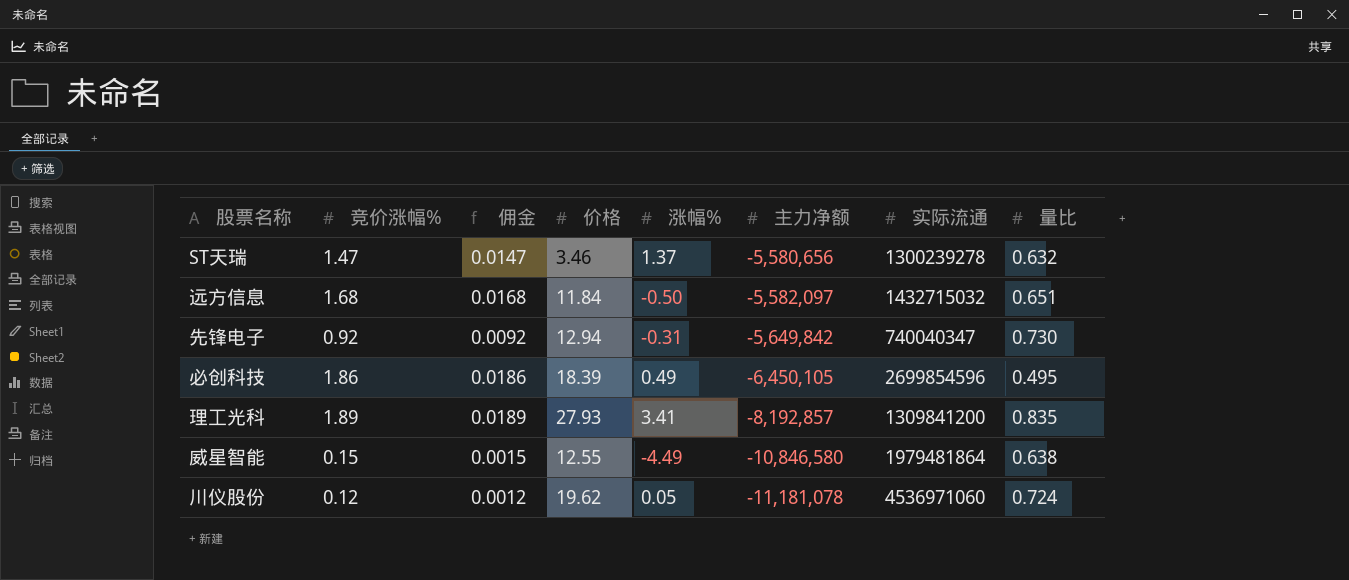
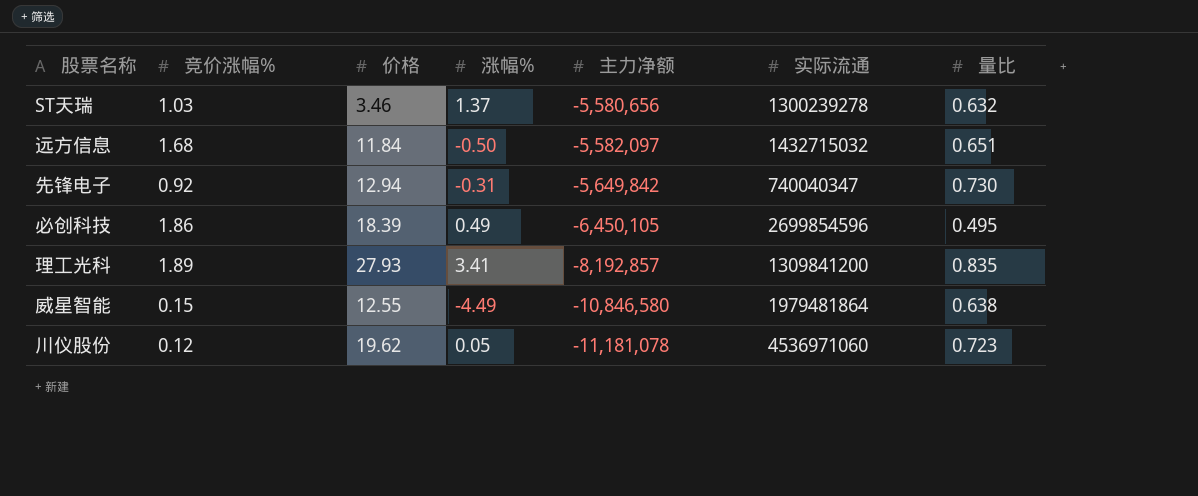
column 佣金 | formula: [竞价涨幅%] * 0.01 -> none
ST天瑞 | 竞价涨幅%: 1.47 -> 1.03
川仪股份 | 量比: 0.724 -> 0.723

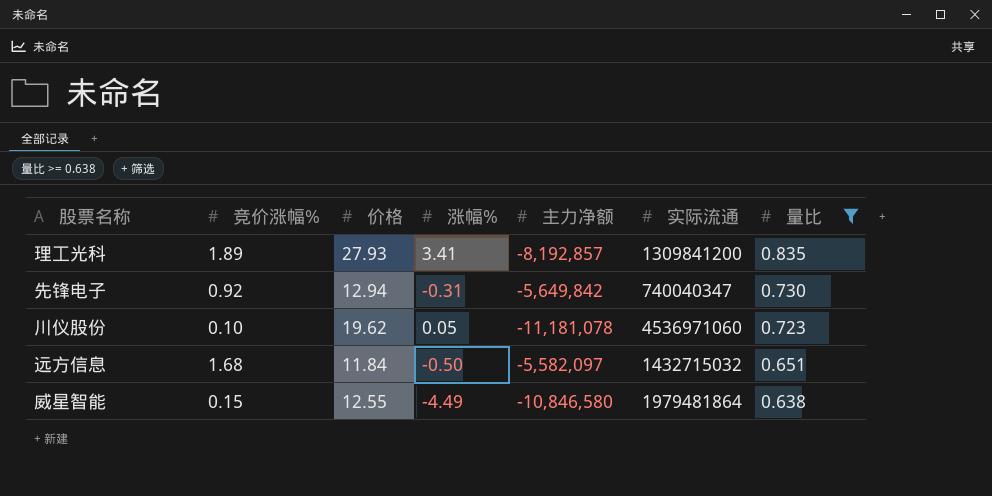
filter: none -> 量比 >= 0.638
row order: 主力净额 descending -> 量比 descending
川仪股份 | 竞价涨幅%: 0.12 -> 0.10

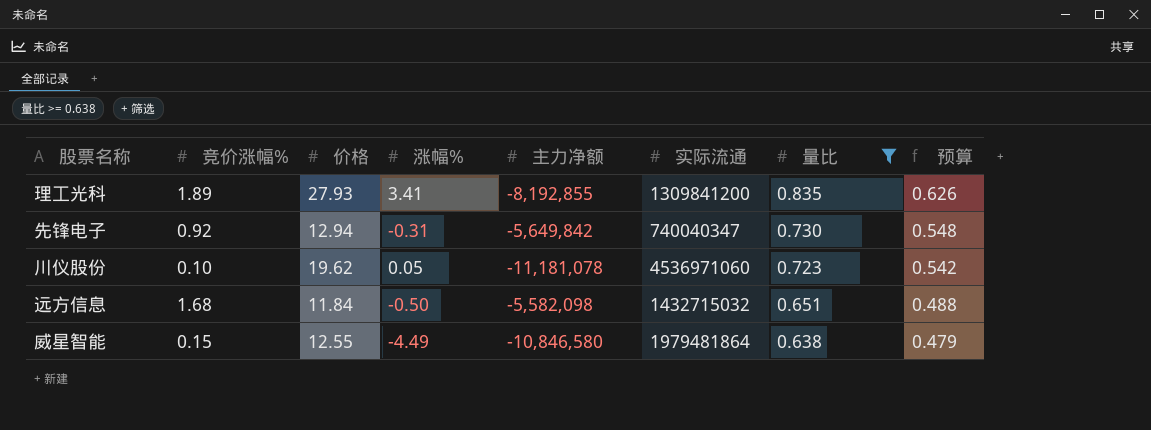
column 预算 | formula: none -> [量比] * 0.75
理工光科 | 主力净额: -8,192,857 -> -8,192,855
远方信息 | 主力净额: -5,582,097 -> -5,582,098

